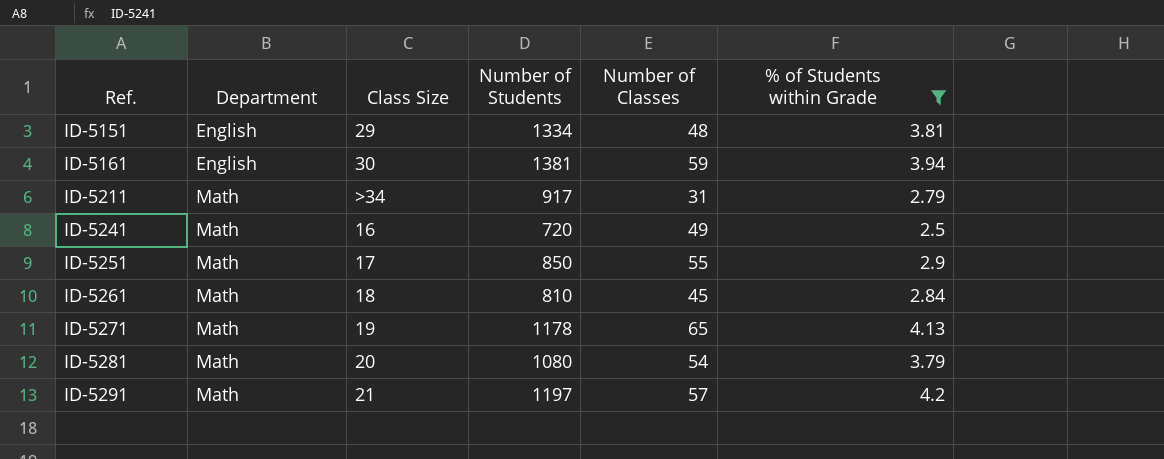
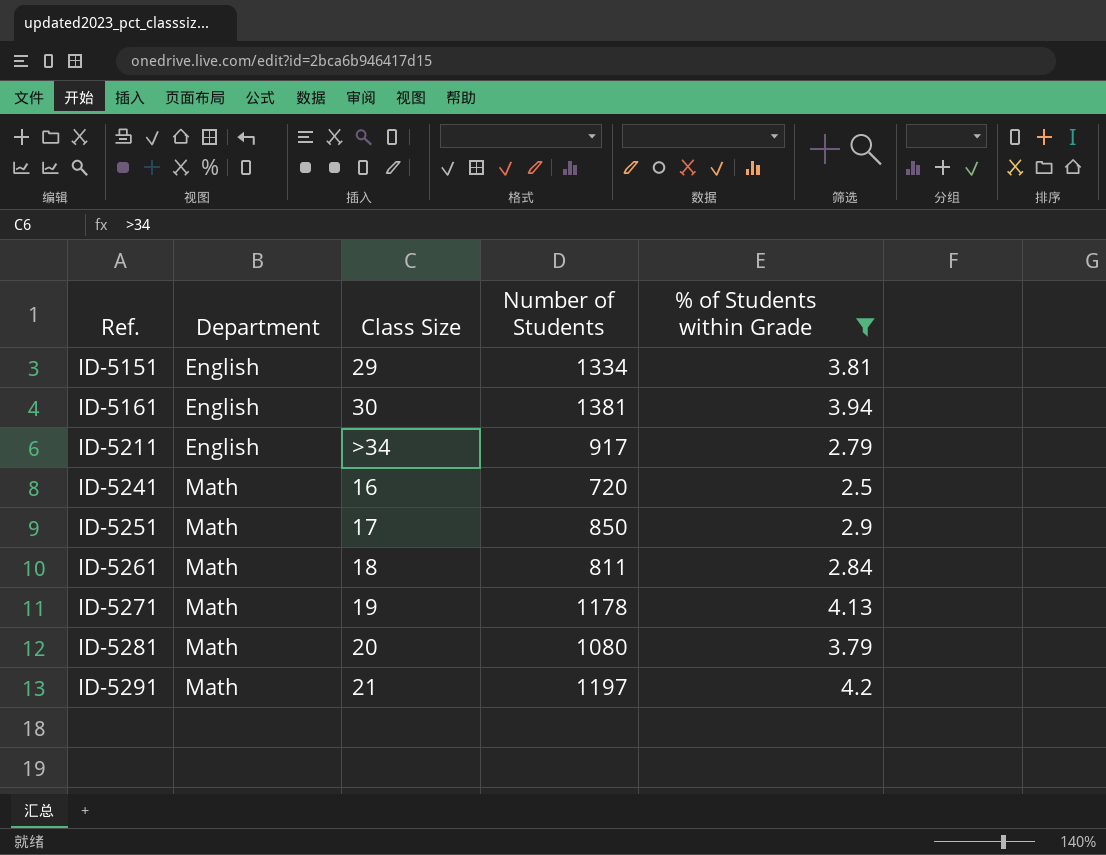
column Number of Classes | position: 5 -> none
ID-5211 | Department: Math -> English
ID-5261 | Number of Students: 810 -> 811

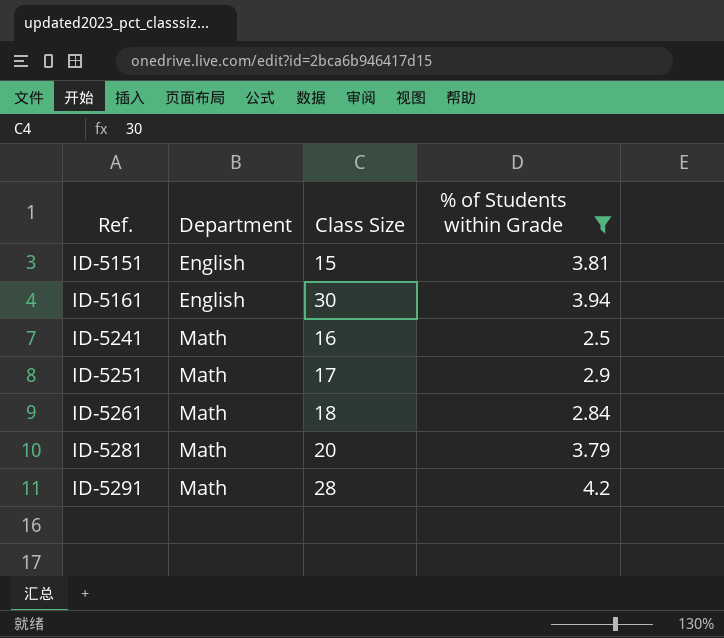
column Number of Students | position: 4 -> none
row ID-5211: English | >34 | 917 | 2.79 -> none
row ID-5271: Math | 19 | 1178 | 4.13 -> none
ID-5151 | Class Size: 29 -> 15
ID-5291 | Class Size: 21 -> 28

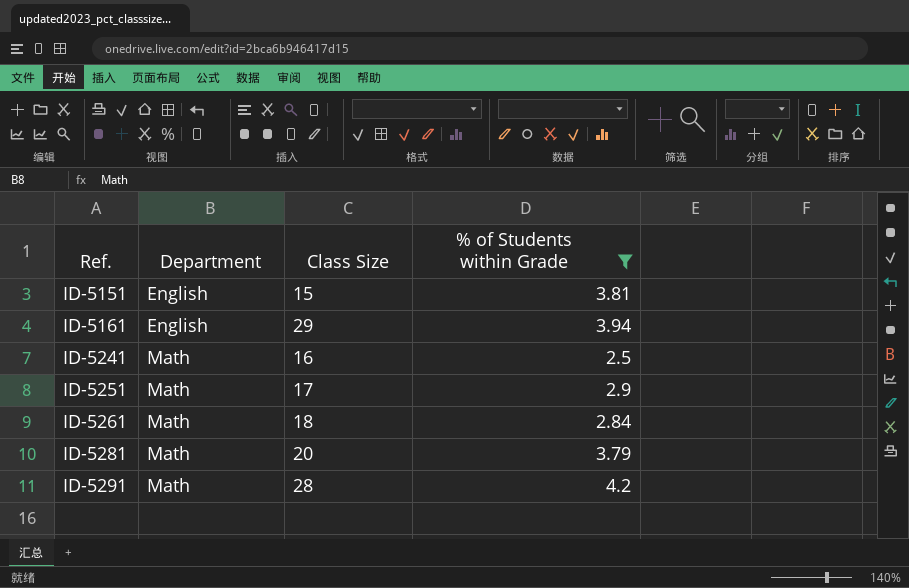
ID-5161 | Class Size: 30 -> 29

